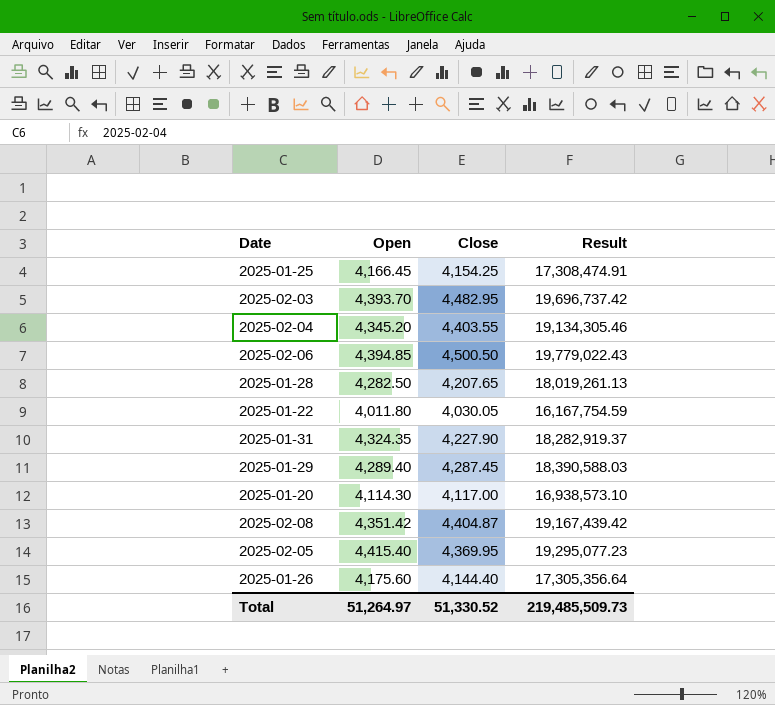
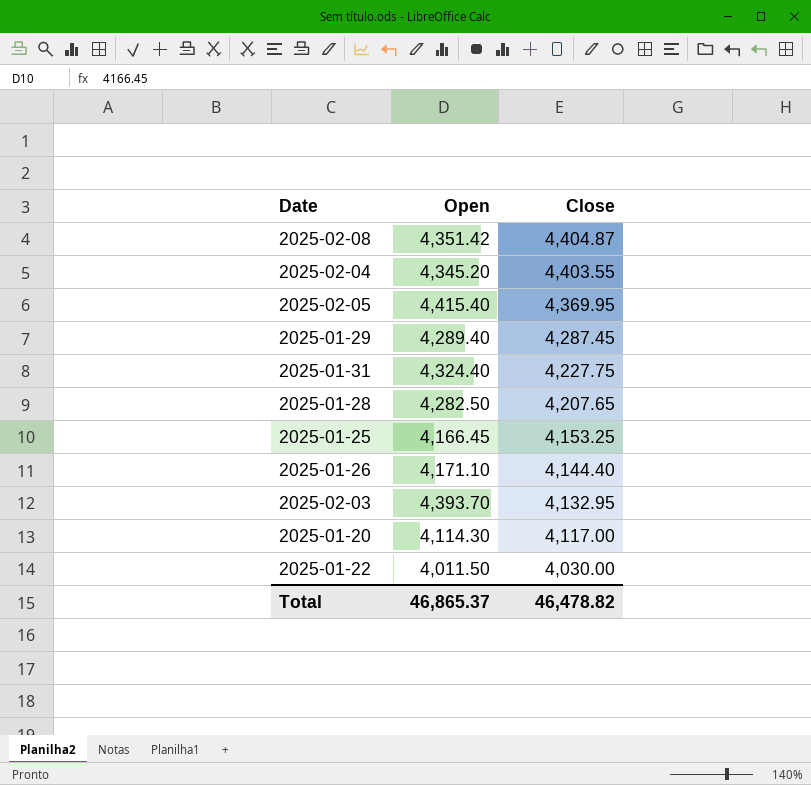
row order: none -> Close descending
column Result | formula: [Open] * [Close] -> none
row 2025-02-06: 4,394.85 | 4,500.50 | 19,779,022.43 -> none
2025-01-31 | Open: 4,324.35 -> 4,324.40
2025-01-31 | Close: 4,227.90 -> 4,227.75
2025-01-25 | Close: 4,154.25 -> 4,153.25
2025-01-26 | Open: 4,175.60 -> 4,171.10
2025-02-03 | Close: 4,482.95 -> 4,132.95
2025-01-22 | Open: 4,011.80 -> 4,011.50
2025-01-22 | Close: 4,030.05 -> 4,030.00
Total | Open: 51,264.97 -> 46,865.37
Total | Close: 51,330.52 -> 46,478.82

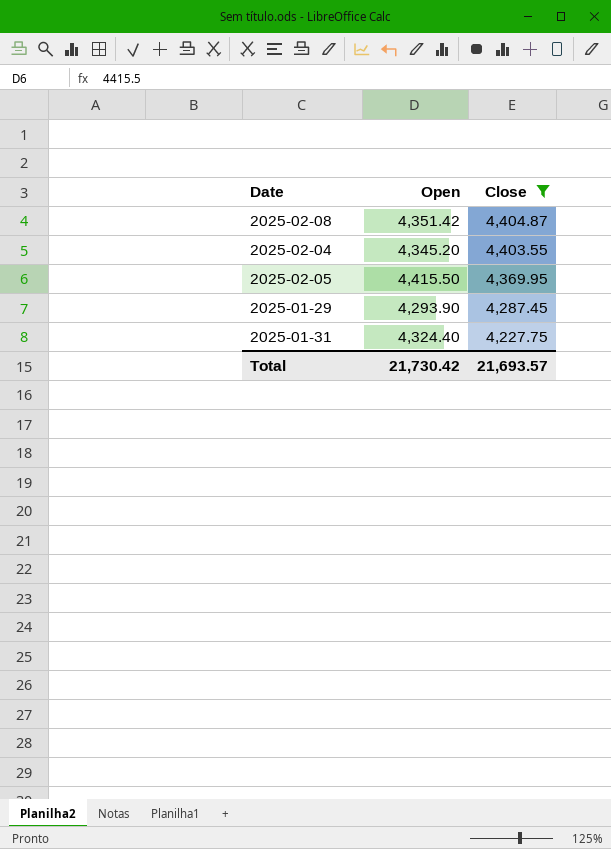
filter: none -> Close >= 4,227.75
2025-02-05 | Open: 4,415.40 -> 4,415.50
2025-01-29 | Open: 4,289.40 -> 4,293.90
Total | Open: 46,865.37 -> 21,730.42
Total | Close: 46,478.82 -> 21,693.57

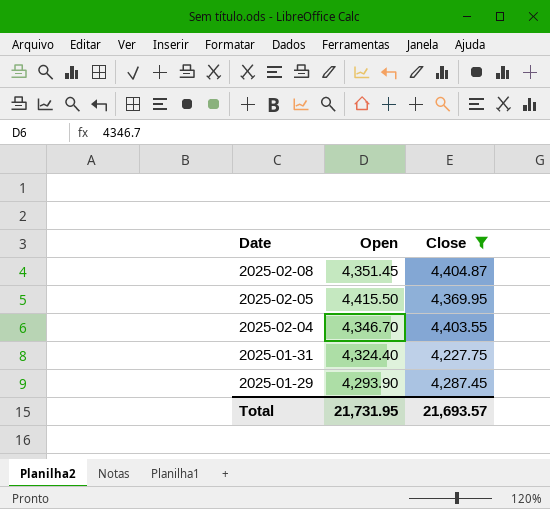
row order: Close descending -> Date descending
2025-02-08 | Open: 4,351.42 -> 4,351.45
2025-02-04 | Open: 4,345.20 -> 4,346.70
Total | Open: 21,730.42 -> 21,731.95

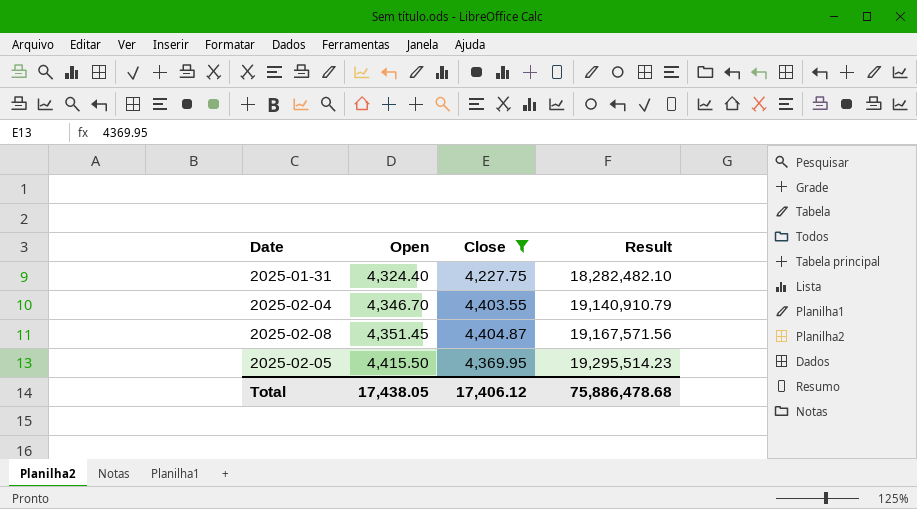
row order: Date descending -> Open ascending
column Result | formula: none -> [Open] * [Close]
row 2025-01-29: 4,293.90 | 4,287.45 -> none
Total | Open: 21,731.95 -> 17,438.05
Total | Close: 21,693.57 -> 17,406.12

